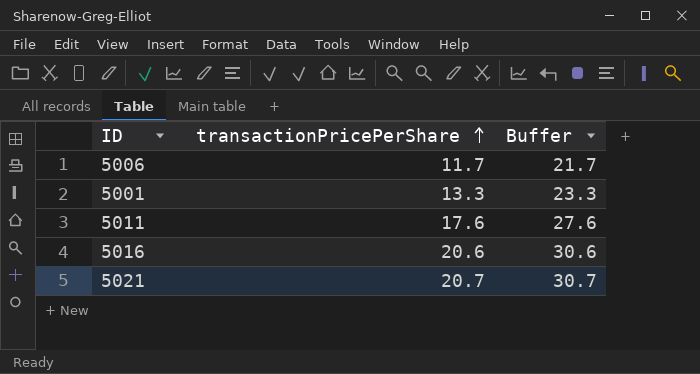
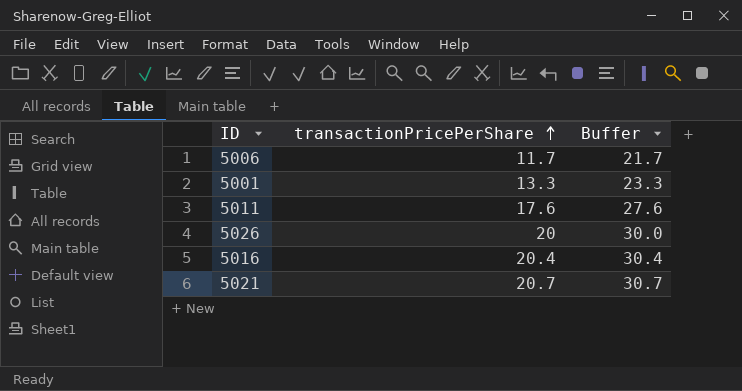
row 5026: none -> 20 | 30.0
5016 | transactionPricePerShare: 20.6 -> 20.4
5016 | Buffer: 30.6 -> 30.4

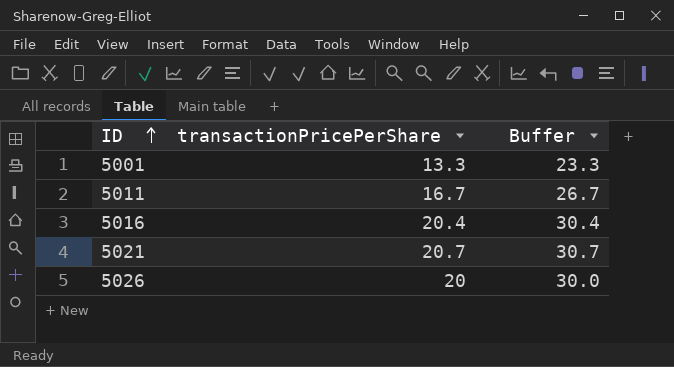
row order: transactionPricePerShare ascending -> ID ascending
row 5006: 11.7 | 21.7 -> none
5011 | transactionPricePerShare: 17.6 -> 16.7
5011 | Buffer: 27.6 -> 26.7

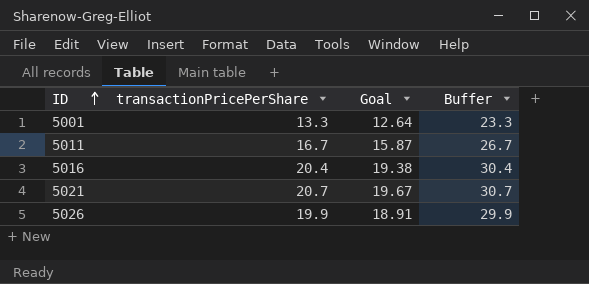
column Goal | formula: none -> [transactionPricePerShare] * 0.95
5026 | transactionPricePerShare: 20 -> 19.9
5026 | Buffer: 30.0 -> 29.9

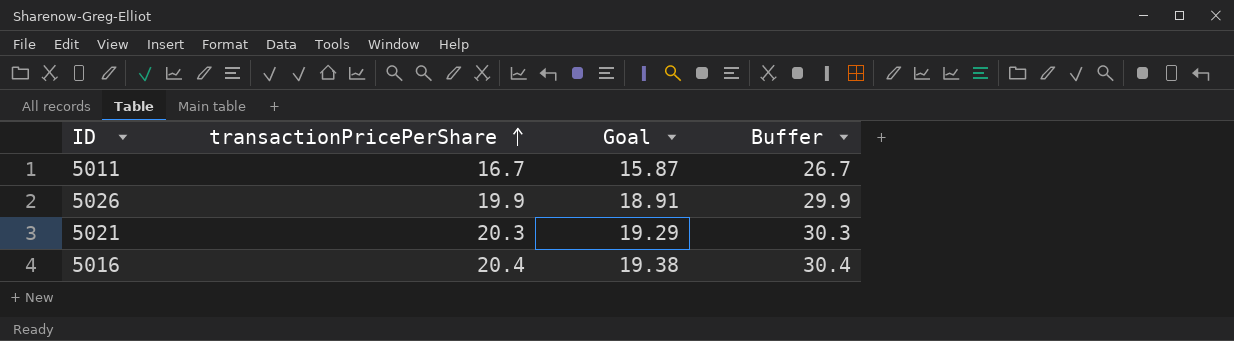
row order: ID ascending -> transactionPricePerShare ascending
row 5001: 13.3 | 12.64 | 23.3 -> none
5021 | transactionPricePerShare: 20.7 -> 20.3
5021 | Goal: 19.67 -> 19.29
5021 | Buffer: 30.7 -> 30.3

